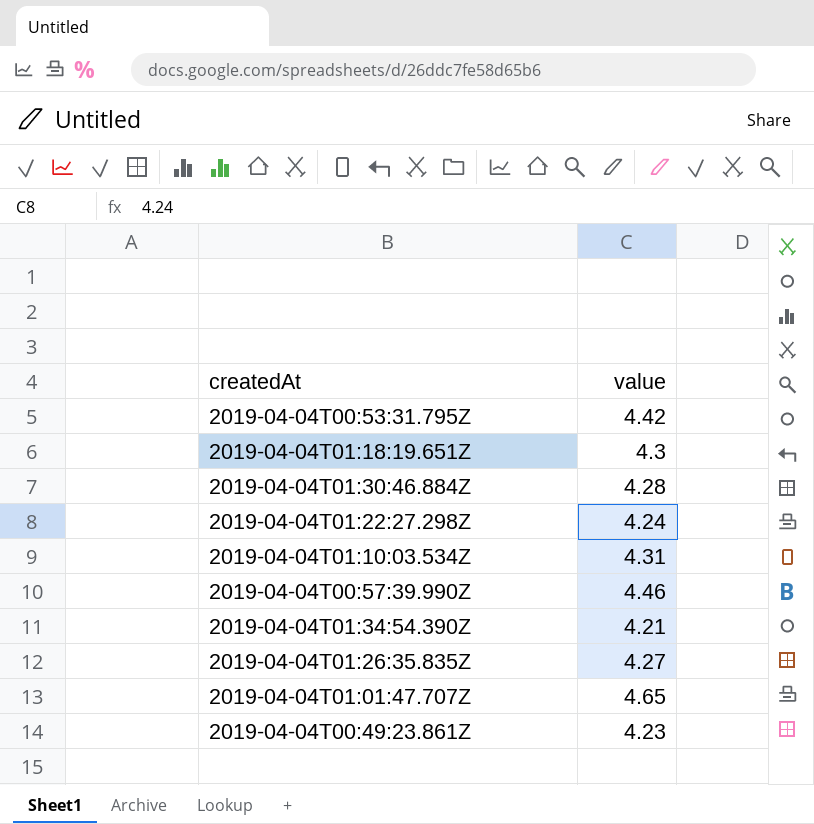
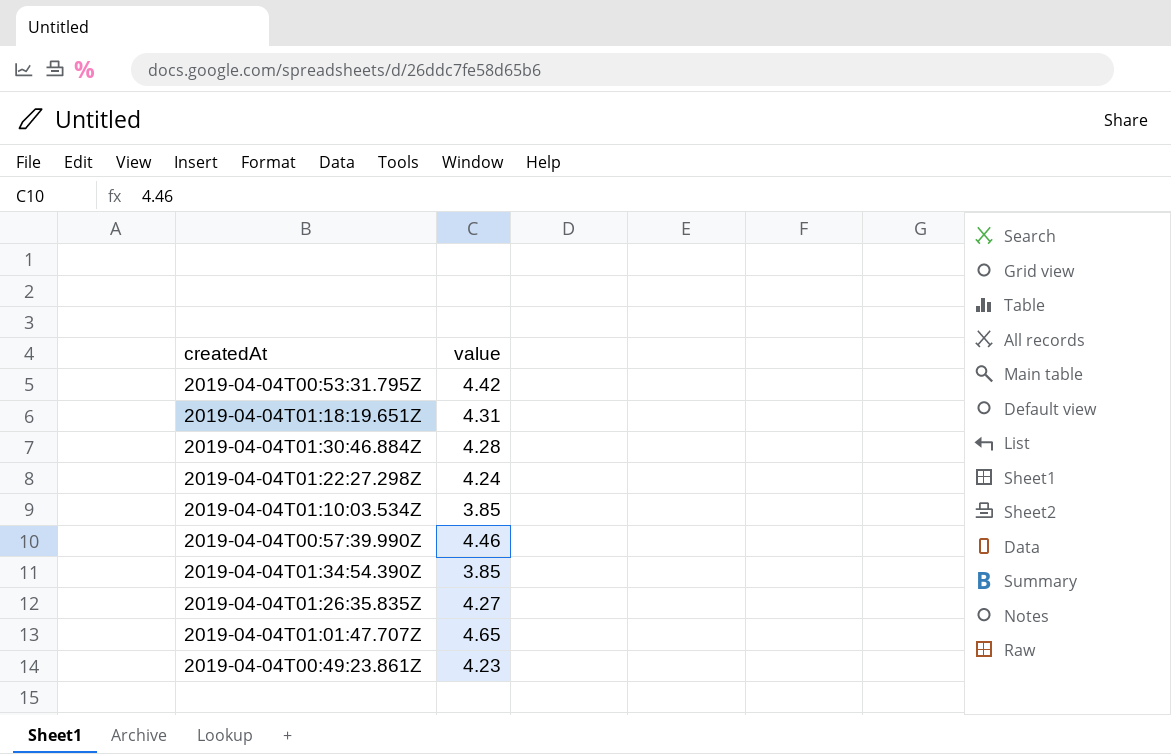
2019-04-04T01:18:19.651Z | value: 4.3 -> 4.31
2019-04-04T01:10:03.534Z | value: 4.31 -> 3.85
2019-04-04T01:34:54.390Z | value: 4.21 -> 3.85

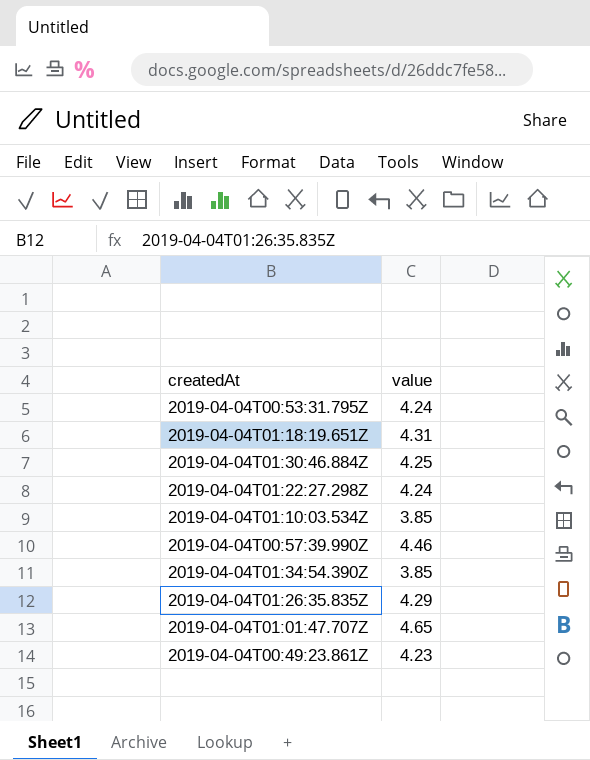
2019-04-04T00:53:31.795Z | value: 4.42 -> 4.24
2019-04-04T01:30:46.884Z | value: 4.28 -> 4.25
2019-04-04T01:26:35.835Z | value: 4.27 -> 4.29

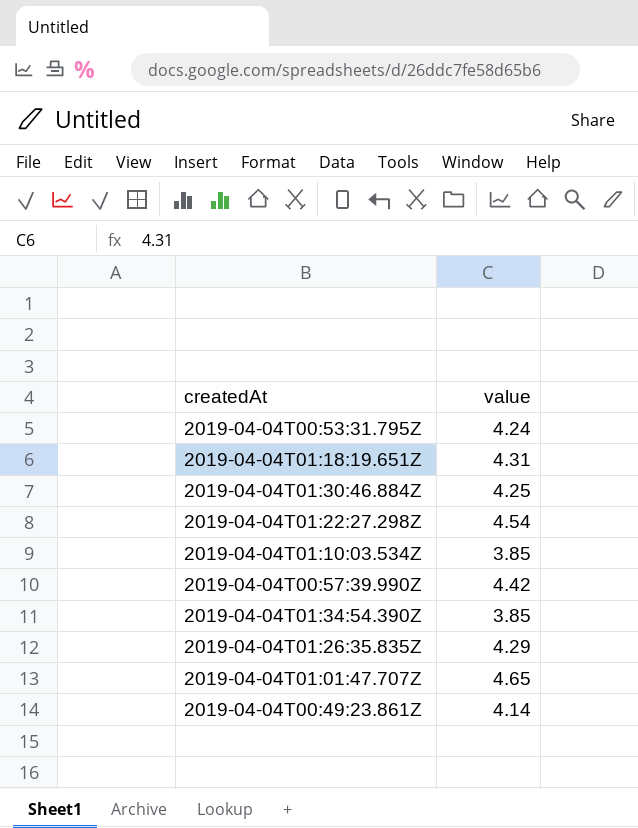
2019-04-04T01:22:27.298Z | value: 4.24 -> 4.54
2019-04-04T00:57:39.990Z | value: 4.46 -> 4.42
2019-04-04T00:49:23.861Z | value: 4.23 -> 4.14

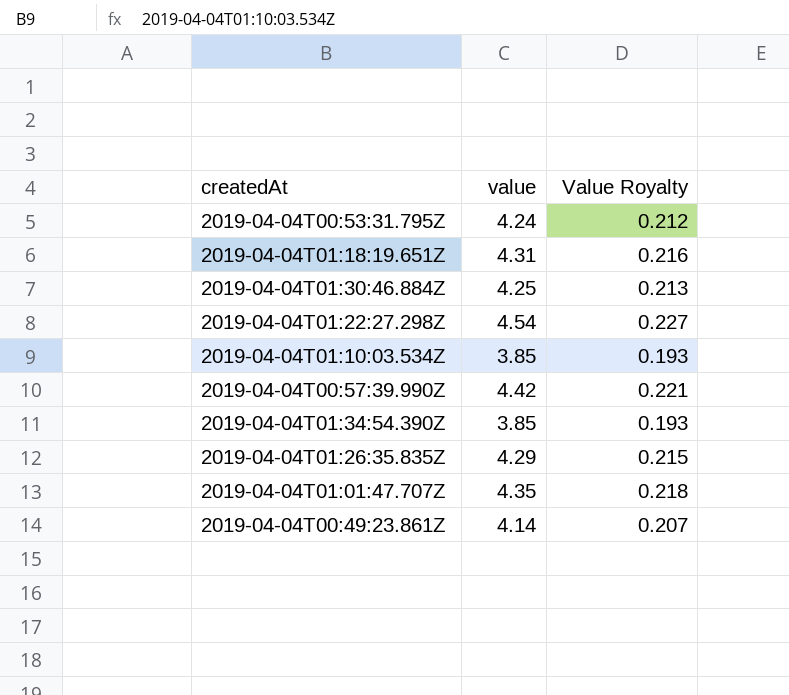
column Value Royalty | formula: none -> [value] * 0.05
2019-04-04T01:01:47.707Z | value: 4.65 -> 4.35

